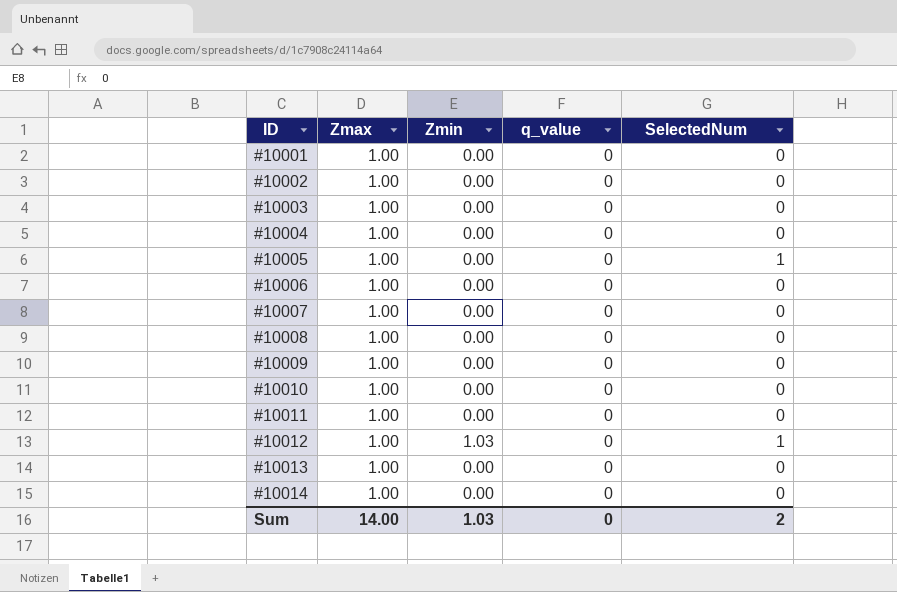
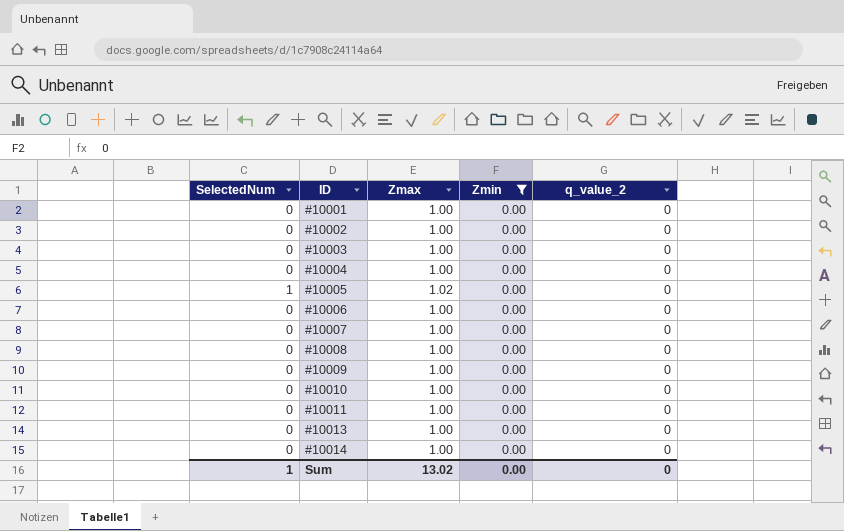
filter: none -> Zmin = 0.00
column SelectedNum | position: 5 -> 1
column name: q_value -> q_value_2
#10005 | Zmax: 1.00 -> 1.02
Sum | SelectedNum: 2 -> 1
Sum | Zmax: 14.00 -> 13.02
Sum | Zmin: 1.03 -> 0.00

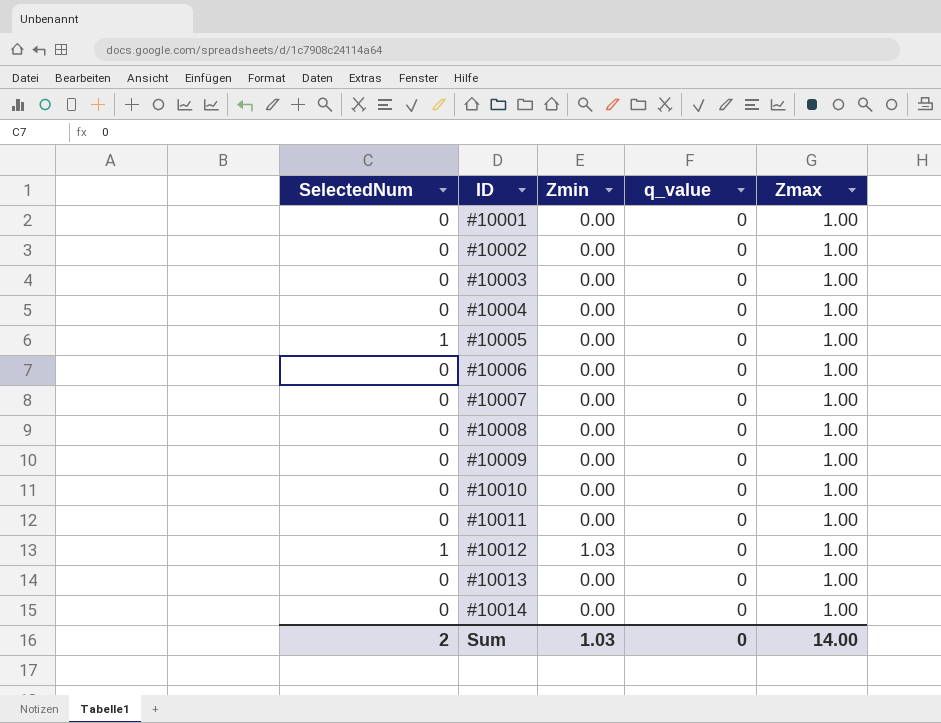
filter: Zmin = 0.00 -> none
column name: q_value_2 -> q_value
column Zmax | position: 3 -> 5
#10005 | Zmax: 1.02 -> 1.00
Sum | SelectedNum: 1 -> 2
Sum | Zmin: 0.00 -> 1.03
Sum | Zmax: 13.02 -> 14.00

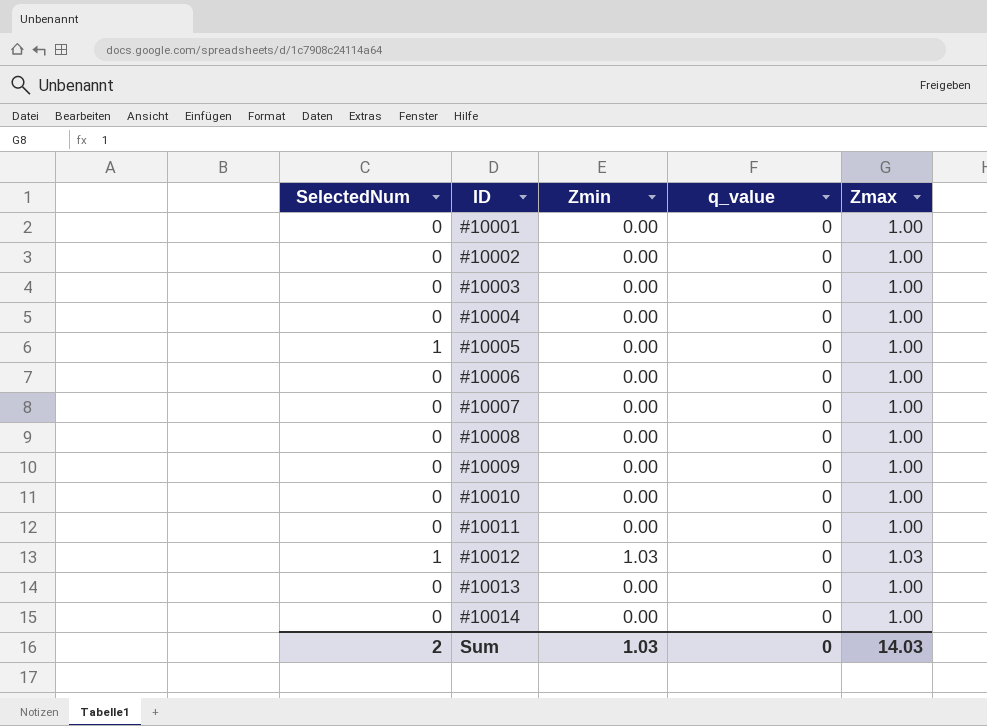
#10012 | Zmax: 1.00 -> 1.03
Sum | Zmax: 14.00 -> 14.03

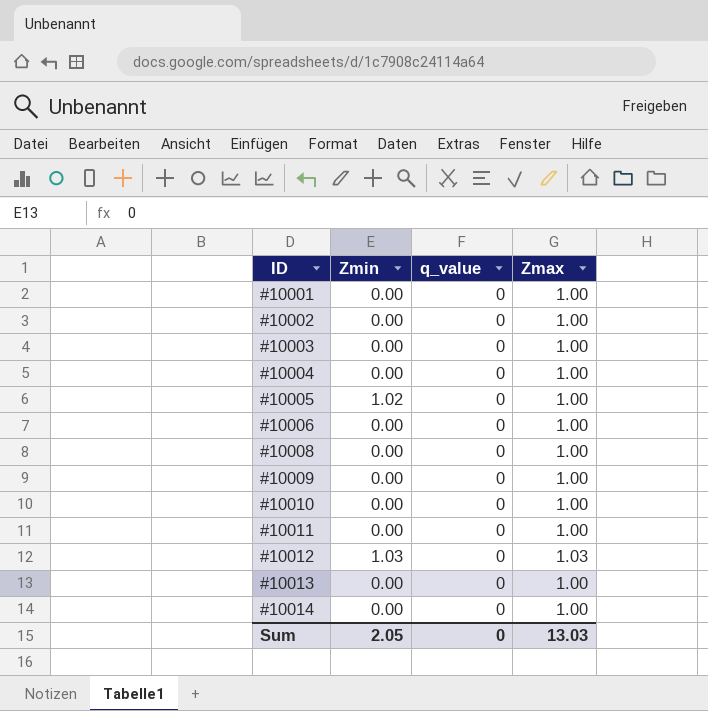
column SelectedNum | position: 1 -> none
row #10007: 0 | 0.00 | 0 | 1.00 -> none
#10005 | Zmin: 0.00 -> 1.02
Sum | Zmin: 1.03 -> 2.05
Sum | Zmax: 14.03 -> 13.03

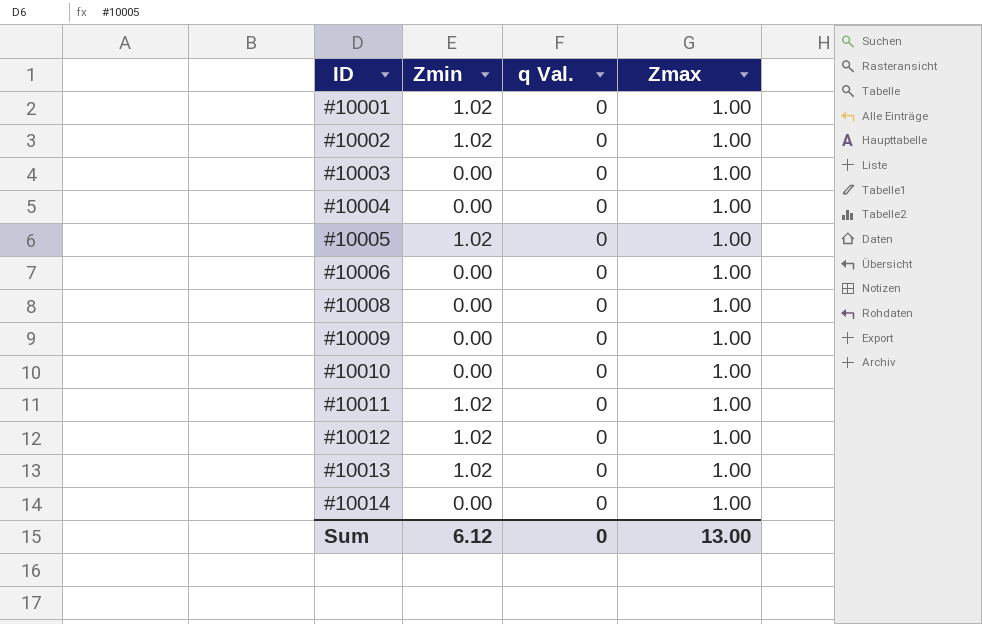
column name: q_value -> q Val.
#10001 | Zmin: 0.00 -> 1.02
#10002 | Zmin: 0.00 -> 1.02
#10011 | Zmin: 0.00 -> 1.02
#10012 | Zmin: 1.03 -> 1.02
#10012 | Zmax: 1.03 -> 1.00
#10013 | Zmin: 0.00 -> 1.02
Sum | Zmin: 2.05 -> 6.12
Sum | Zmax: 13.03 -> 13.00

